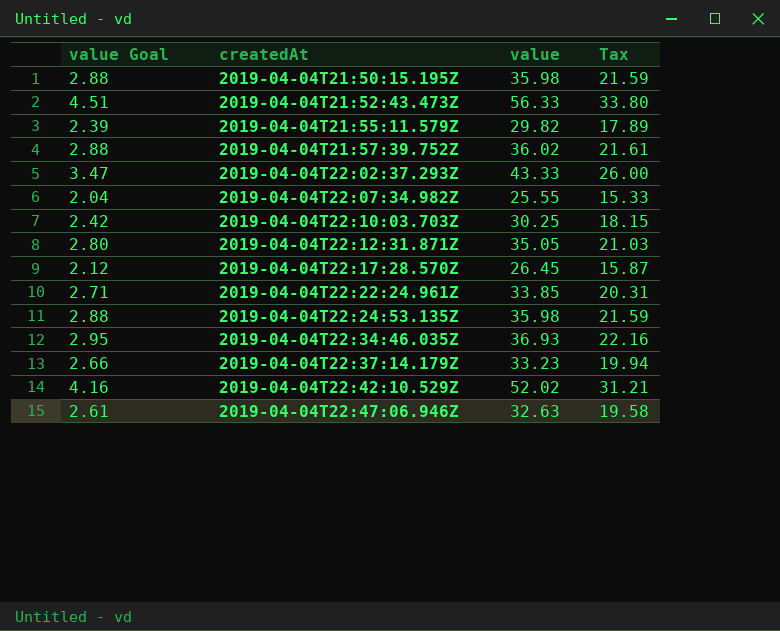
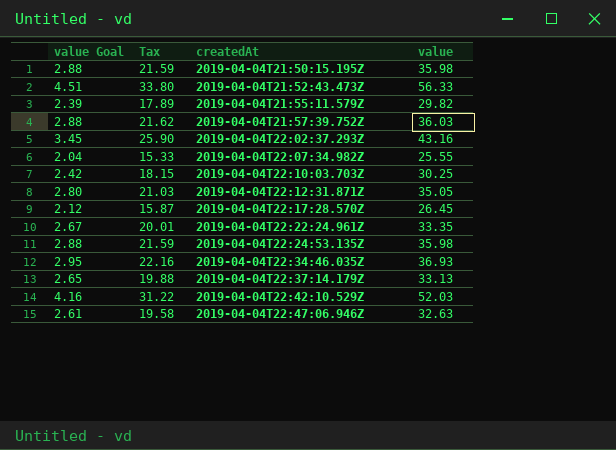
column Tax | position: 4 -> 2
2019-04-04T21:57:39.752Z | Tax: 21.61 -> 21.62
2019-04-04T21:57:39.752Z | value: 36.02 -> 36.03
2019-04-04T22:02:37.293Z | value Goal: 3.47 -> 3.45
2019-04-04T22:02:37.293Z | Tax: 26.00 -> 25.90
2019-04-04T22:02:37.293Z | value: 43.33 -> 43.16
2019-04-04T22:22:24.961Z | value Goal: 2.71 -> 2.67
2019-04-04T22:22:24.961Z | Tax: 20.31 -> 20.01
2019-04-04T22:22:24.961Z | value: 33.85 -> 33.35
2019-04-04T22:37:14.179Z | value Goal: 2.66 -> 2.65
2019-04-04T22:37:14.179Z | Tax: 19.94 -> 19.88
2019-04-04T22:37:14.179Z | value: 33.23 -> 33.13
2019-04-04T22:42:10.529Z | Tax: 31.21 -> 31.22
2019-04-04T22:42:10.529Z | value: 52.02 -> 52.03

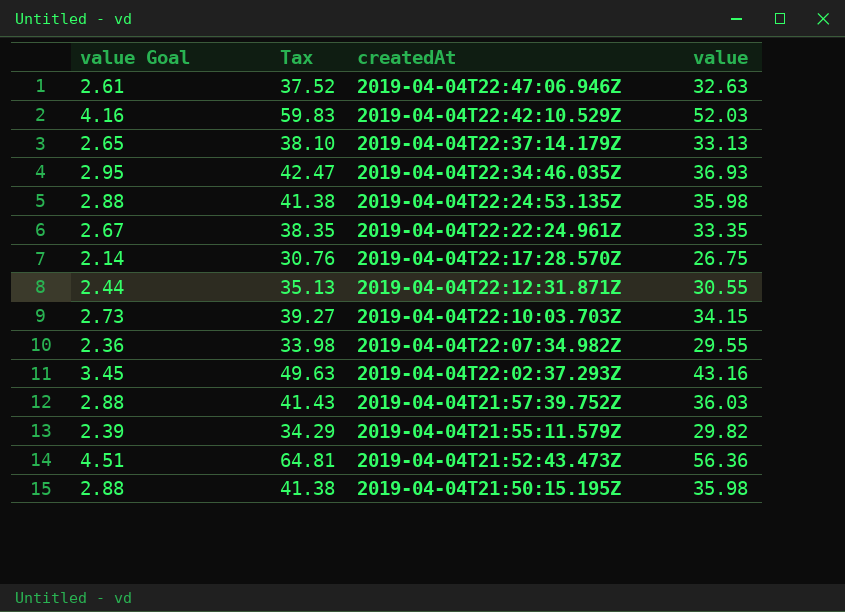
row order: createdAt ascending -> createdAt descending
column Tax | formula: [value] * 0.6 -> [value] * 1.15
2019-04-04T22:17:28.570Z | value Goal: 2.12 -> 2.14
2019-04-04T22:17:28.570Z | value: 26.45 -> 26.75
2019-04-04T22:12:31.871Z | value Goal: 2.80 -> 2.44
2019-04-04T22:12:31.871Z | value: 35.05 -> 30.55
2019-04-04T22:10:03.703Z | value Goal: 2.42 -> 2.73
2019-04-04T22:10:03.703Z | value: 30.25 -> 34.15
2019-04-04T22:07:34.982Z | value Goal: 2.04 -> 2.36
2019-04-04T22:07:34.982Z | value: 25.55 -> 29.55
2019-04-04T21:52:43.473Z | value: 56.33 -> 56.36

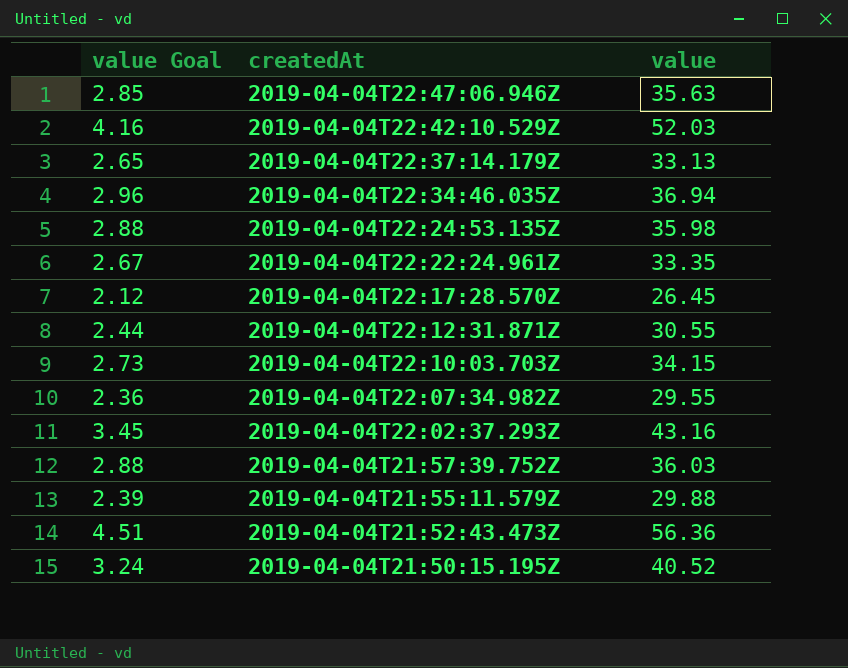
column Tax | formula: [value] * 1.15 -> none
2019-04-04T22:47:06.946Z | value Goal: 2.61 -> 2.85
2019-04-04T22:47:06.946Z | value: 32.63 -> 35.63
2019-04-04T22:34:46.035Z | value Goal: 2.95 -> 2.96
2019-04-04T22:34:46.035Z | value: 36.93 -> 36.94
2019-04-04T22:17:28.570Z | value Goal: 2.14 -> 2.12
2019-04-04T22:17:28.570Z | value: 26.75 -> 26.45
2019-04-04T21:55:11.579Z | value: 29.82 -> 29.88
2019-04-04T21:50:15.195Z | value Goal: 2.88 -> 3.24
2019-04-04T21:50:15.195Z | value: 35.98 -> 40.52

